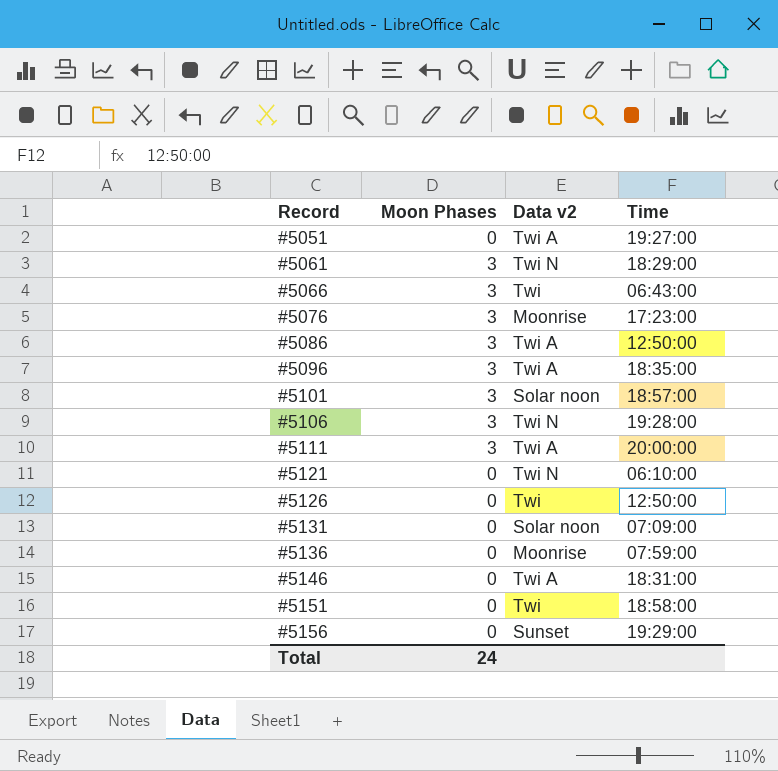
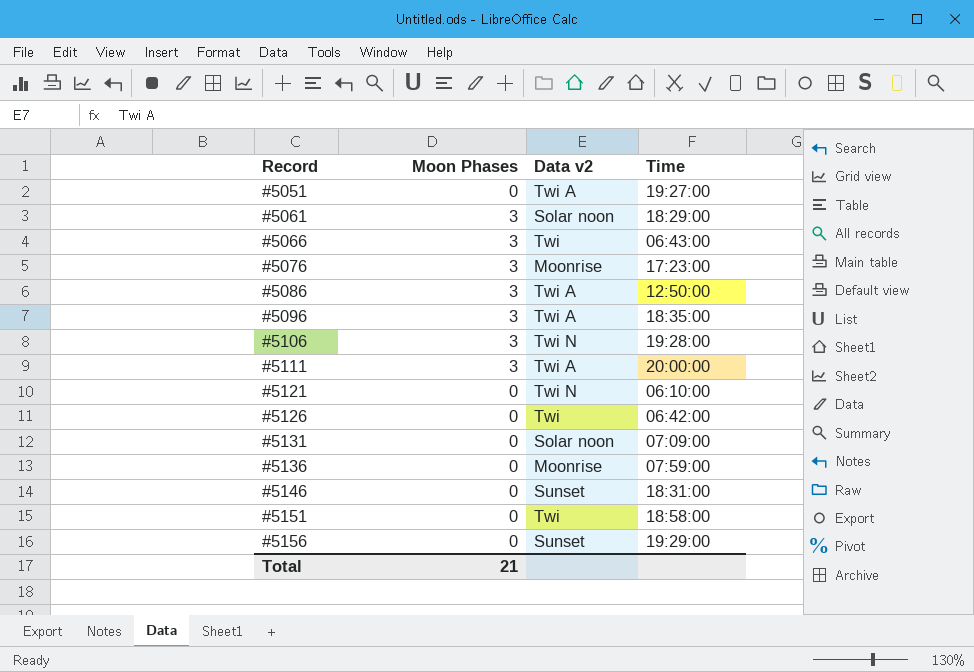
row #5101: 3 | Solar noon | 18:57:00 -> none
#5061 | Data v2: Twi N -> Solar noon
#5126 | Time: 12:50:00 -> 06:42:00
#5146 | Data v2: Twi A -> Sunset
Total | Moon Phases: 24 -> 21

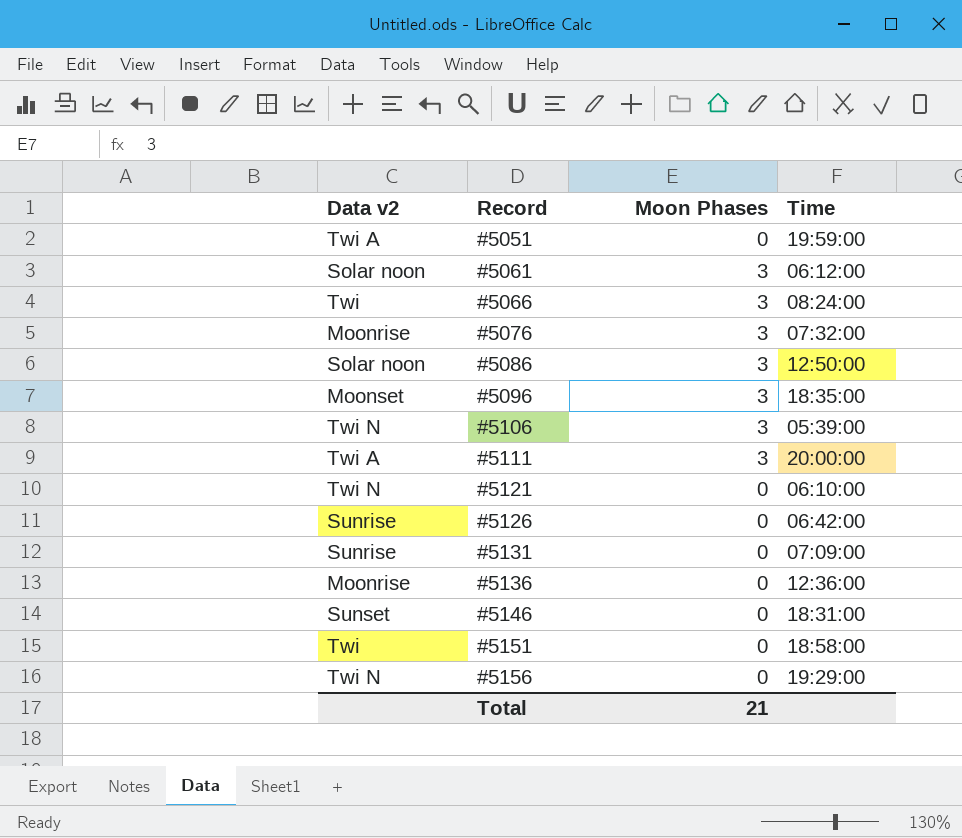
column Data v2 | position: 3 -> 1
#5051 | Time: 19:27:00 -> 19:59:00
#5061 | Time: 18:29:00 -> 06:12:00
#5066 | Time: 06:43:00 -> 08:24:00
#5076 | Time: 17:23:00 -> 07:32:00
#5086 | Data v2: Twi A -> Solar noon
#5096 | Data v2: Twi A -> Moonset
#5106 | Time: 19:28:00 -> 05:39:00
#5126 | Data v2: Twi -> Sunrise
#5131 | Data v2: Solar noon -> Sunrise
#5136 | Time: 07:59:00 -> 12:36:00
#5156 | Data v2: Sunset -> Twi N

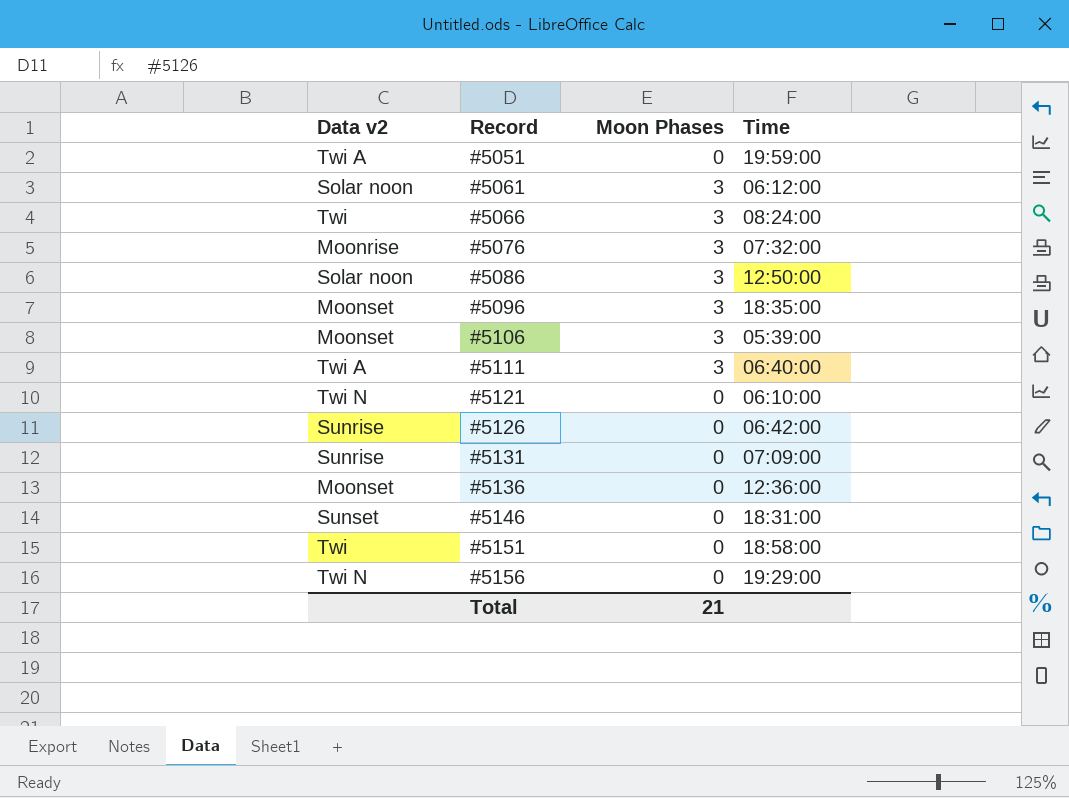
#5106 | Data v2: Twi N -> Moonset
#5111 | Time: 20:00:00 -> 06:40:00
#5136 | Data v2: Moonrise -> Moonset

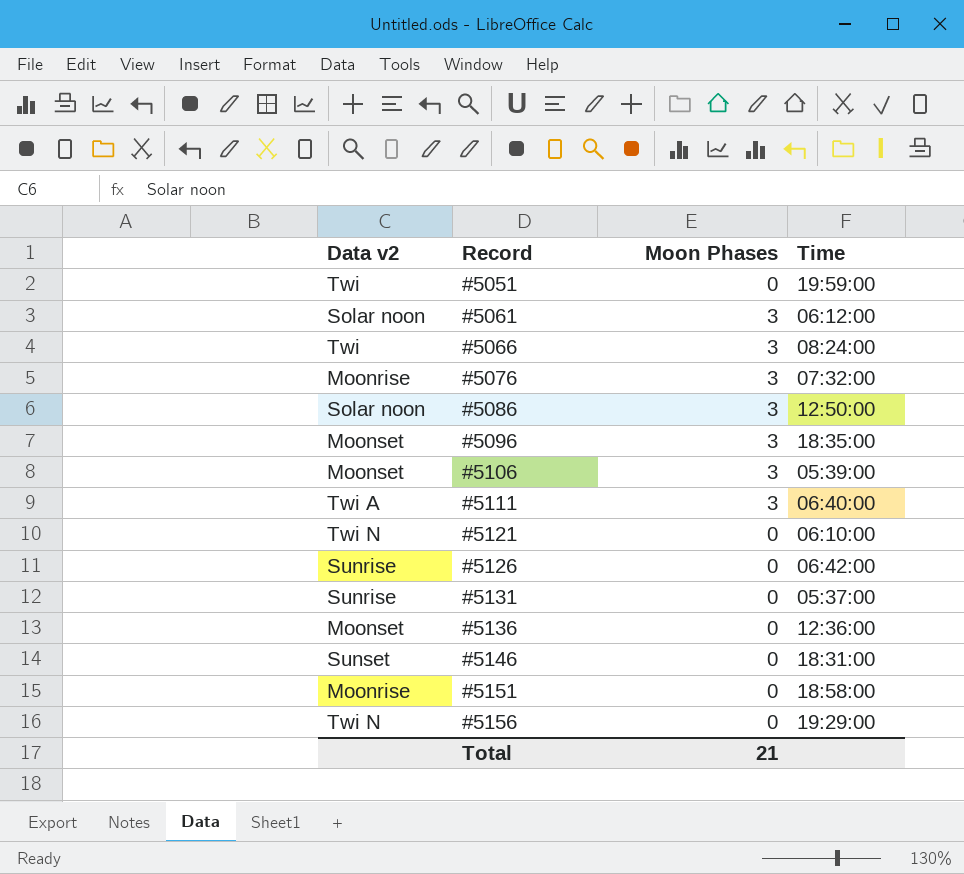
#5051 | Data v2: Twi A -> Twi
#5131 | Time: 07:09:00 -> 05:37:00
#5151 | Data v2: Twi -> Moonrise

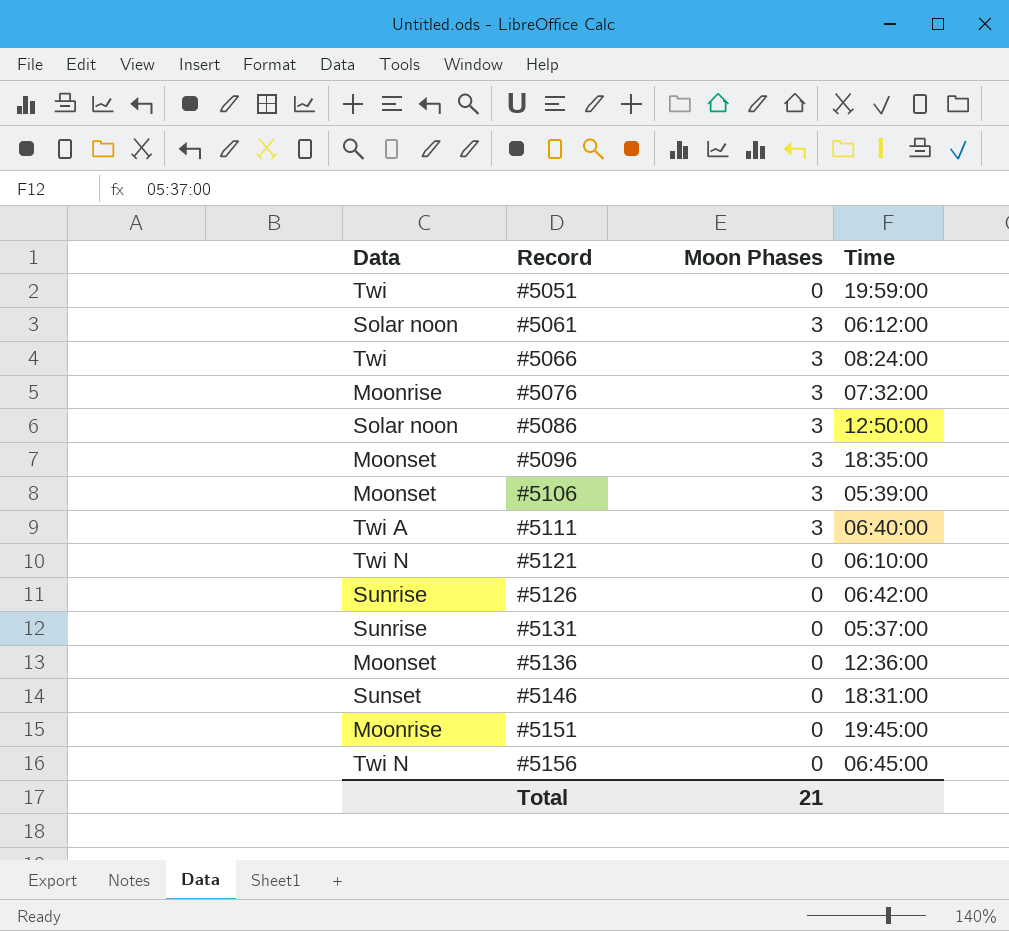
column name: Data v2 -> Data
#5151 | Time: 18:58:00 -> 19:45:00
#5156 | Time: 19:29:00 -> 06:45:00

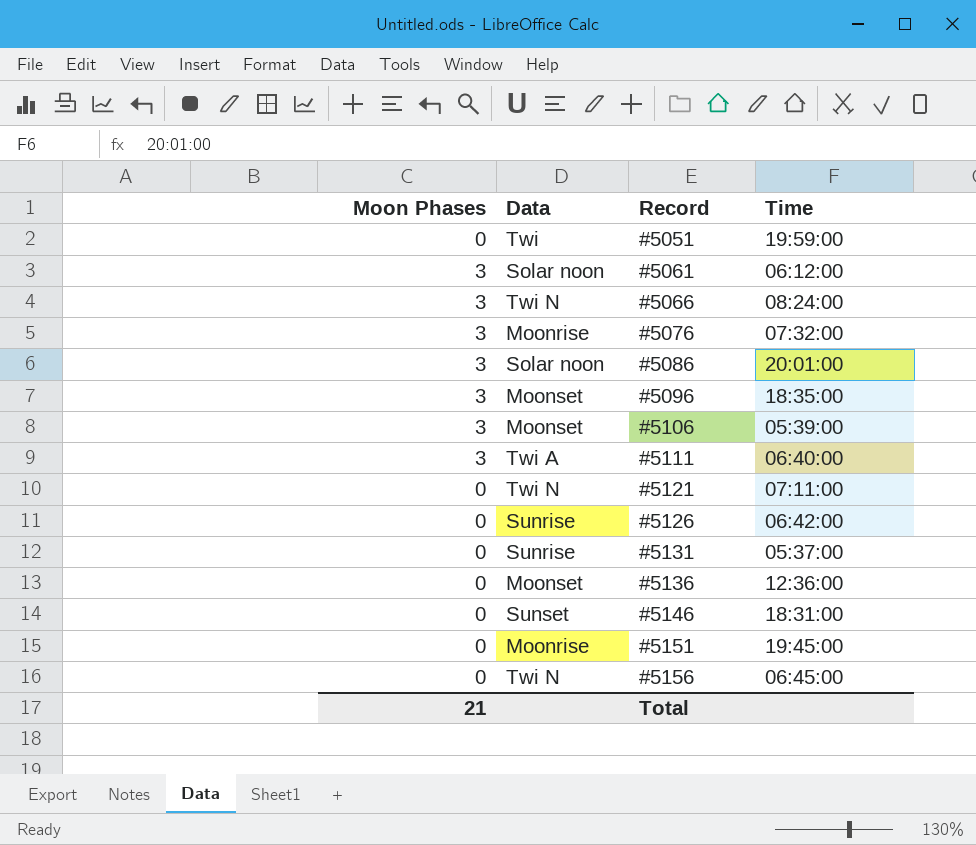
column Moon Phases | position: 3 -> 1
#5066 | Data: Twi -> Twi N
#5086 | Time: 12:50:00 -> 20:01:00
#5121 | Time: 06:10:00 -> 07:11:00

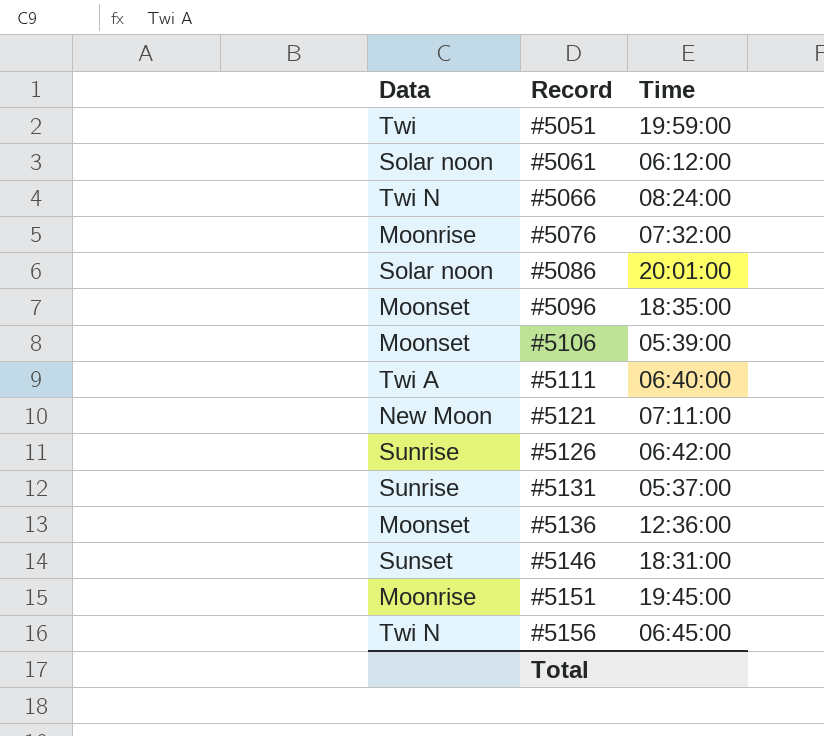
column Moon Phases | position: 1 -> none
#5121 | Data: Twi N -> New Moon

